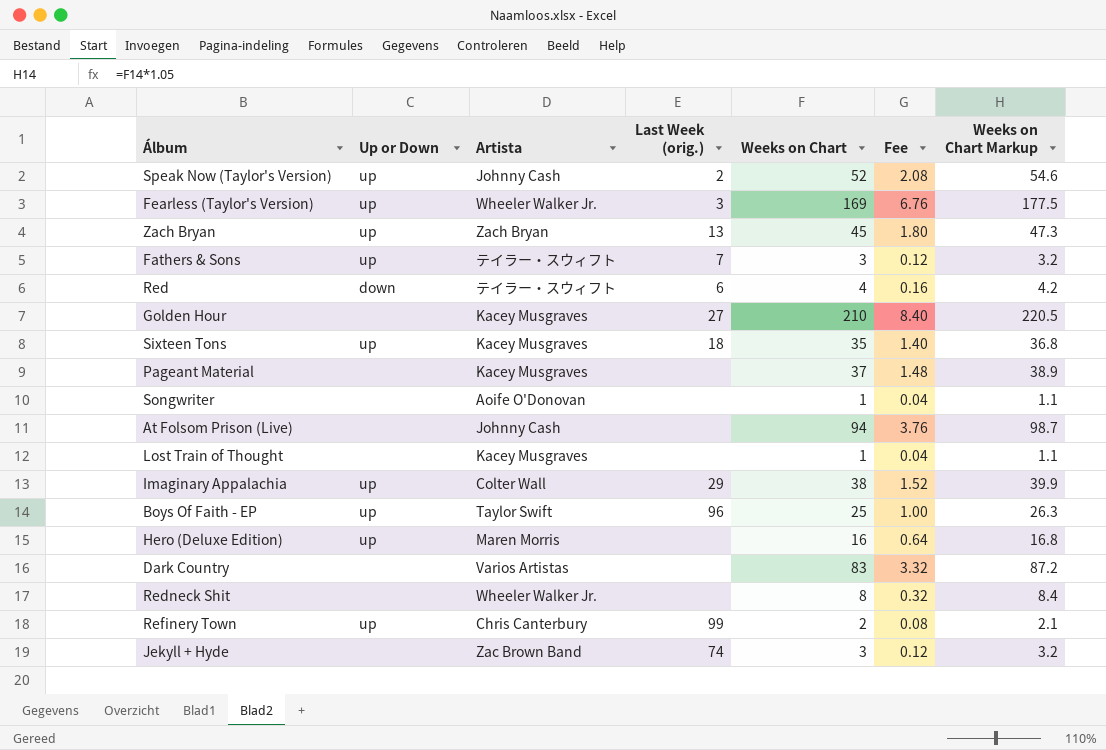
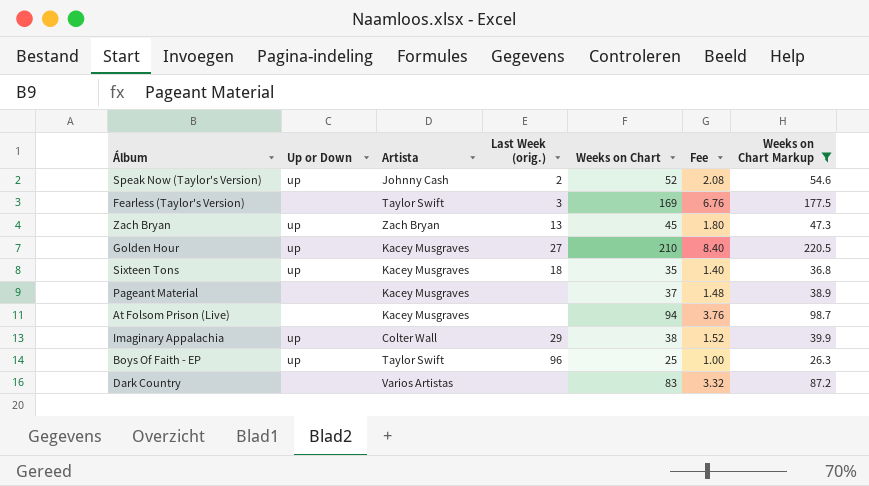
filter: none -> Weeks on Chart Markup >= 26.3
Fearless (Taylor's Version) | Up or Down: up -> none
Fearless (Taylor's Version) | Artista: Wheeler Walker Jr. -> Taylor Swift
Golden Hour | Up or Down: none -> up
At Folsom Prison (Live) | Artista: Johnny Cash -> Kacey Musgraves

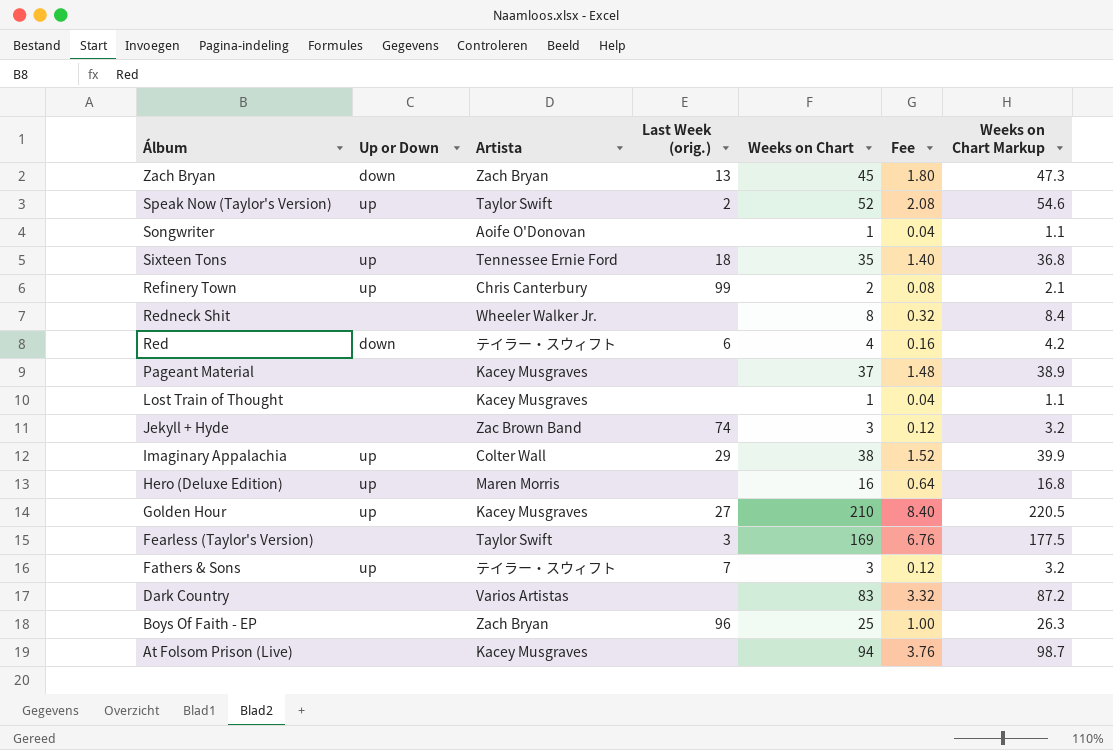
filter: Weeks on Chart Markup >= 26.3 -> none
row order: none -> Álbum descending
Zach Bryan | Up or Down: up -> down
Speak Now (Taylor's Version) | Artista: Johnny Cash -> Taylor Swift
Sixteen Tons | Artista: Kacey Musgraves -> Tennessee Ernie Ford
Boys Of Faith - EP | Up or Down: up -> none
Boys Of Faith - EP | Artista: Taylor Swift -> Zach Bryan

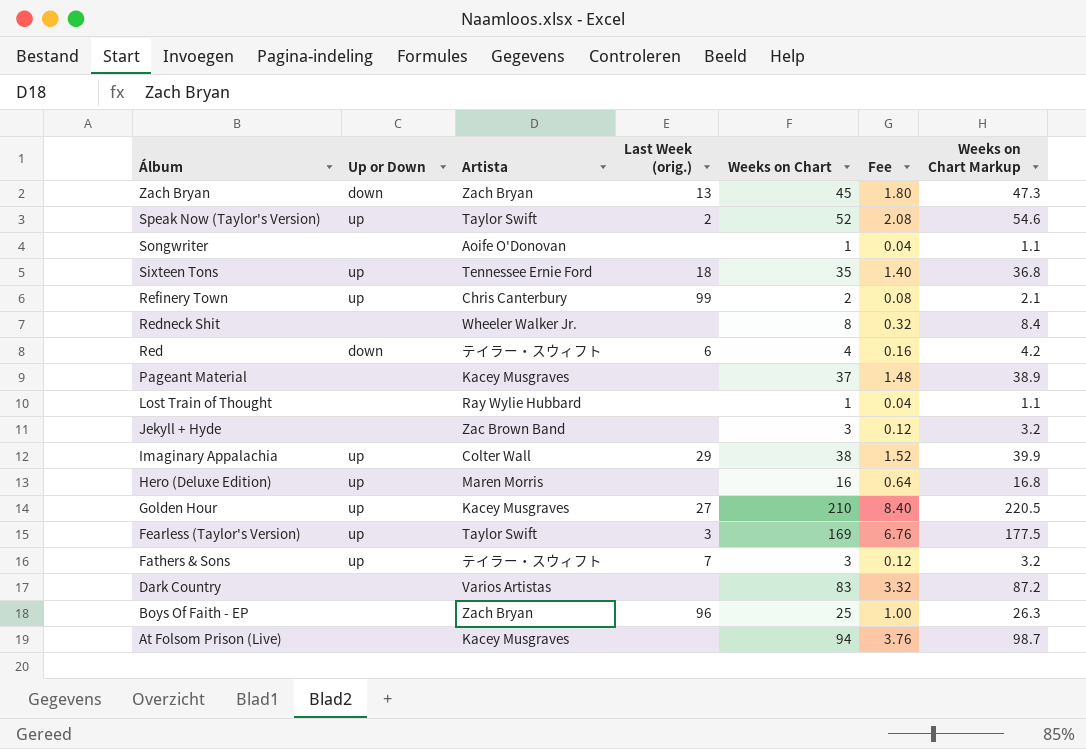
Lost Train of Thought | Artista: Kacey Musgraves -> Ray Wylie Hubbard
Jekyll + Hyde | Last Week (orig.): 74 -> none
Fearless (Taylor's Version) | Up or Down: none -> up

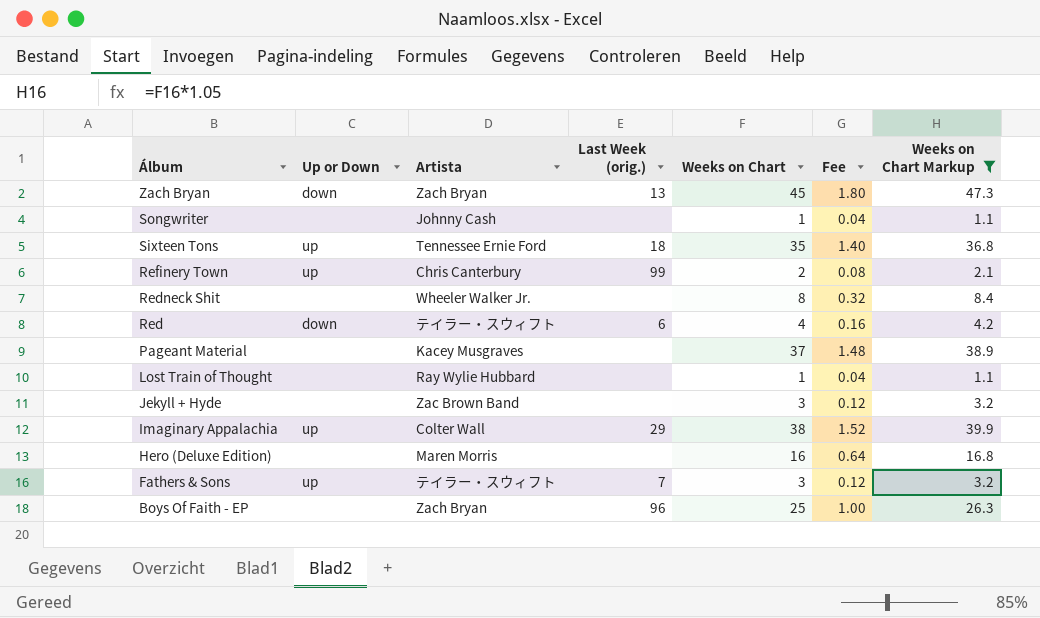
filter: none -> Weeks on Chart Markup <= 47.3
Songwriter | Artista: Aoife O'Donovan -> Johnny Cash
Hero (Deluxe Edition) | Up or Down: up -> none

